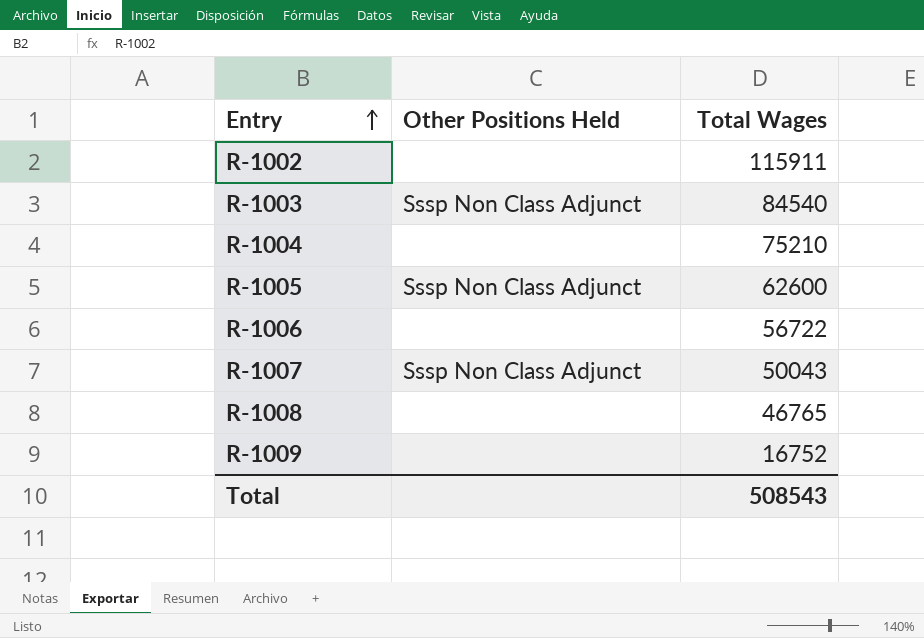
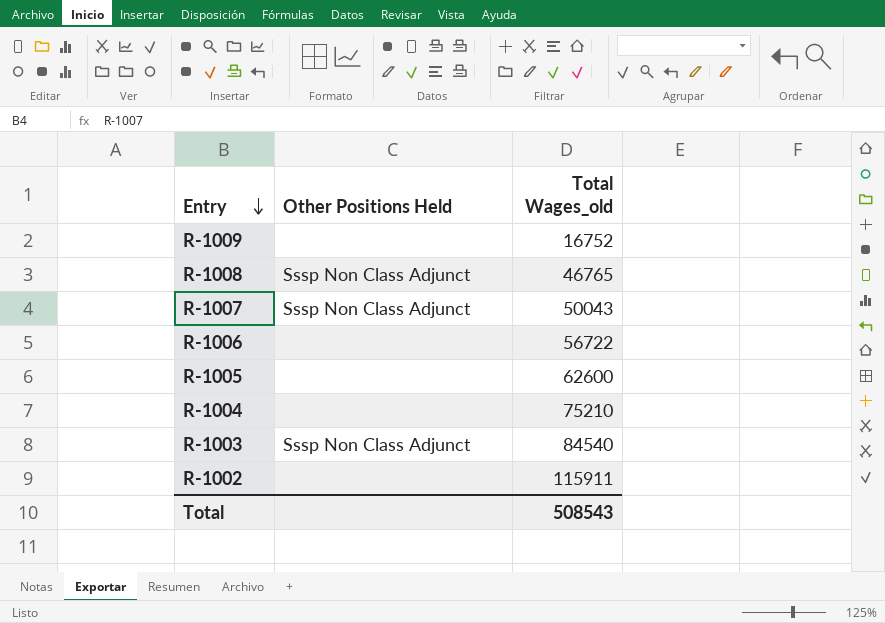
row order: Entry ascending -> Entry descending
column name: Total Wages -> Total Wages_old
R-1008 | Other Positions Held: none -> Sssp Non Class Adjunct
R-1005 | Other Positions Held: Sssp Non Class Adjunct -> none

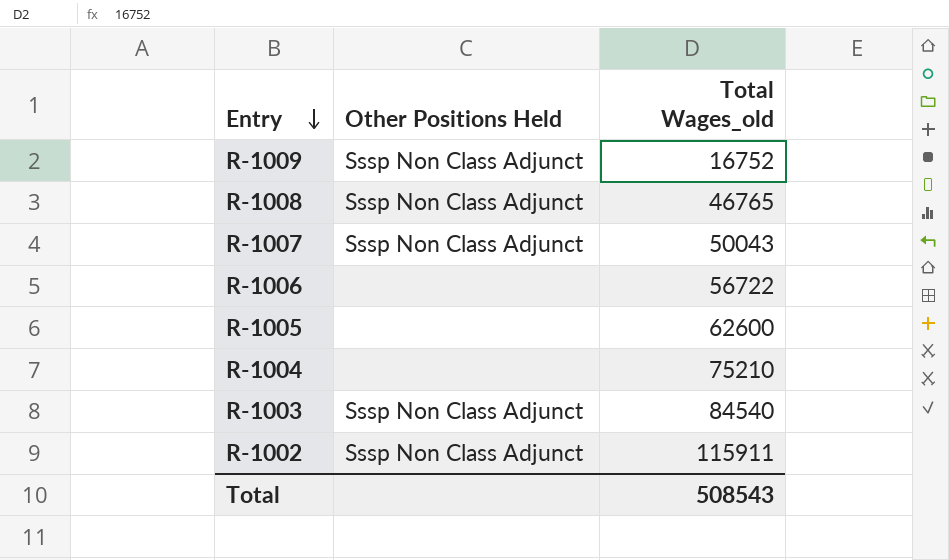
R-1009 | Other Positions Held: none -> Sssp Non Class Adjunct
R-1002 | Other Positions Held: none -> Sssp Non Class Adjunct

